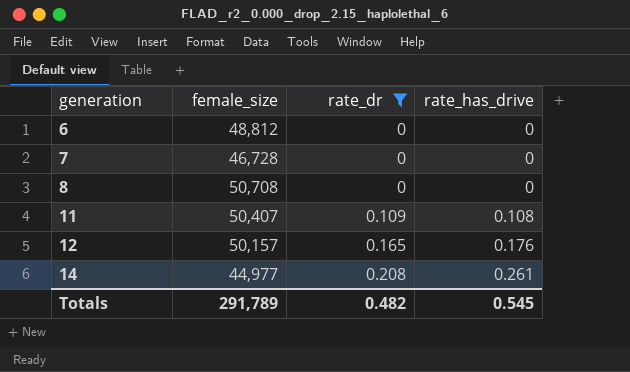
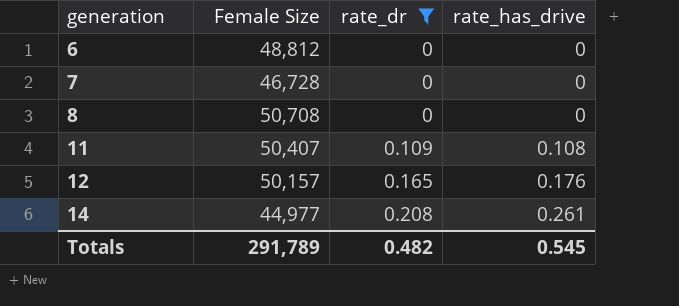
column name: female_size -> Female Size

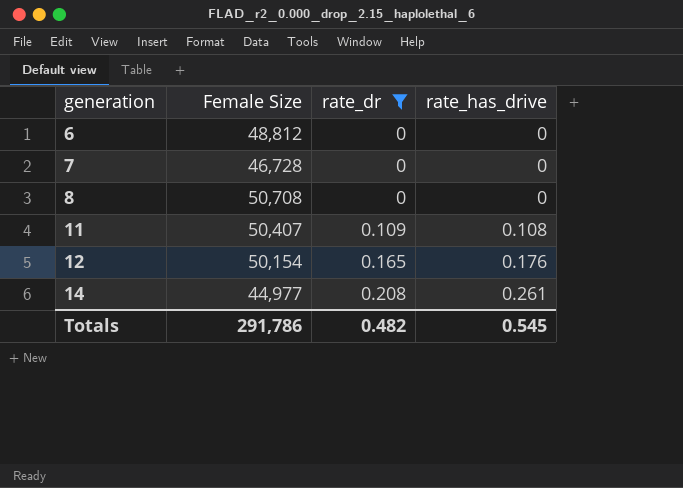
12 | Female Size: 50,157 -> 50,154
Totals | Female Size: 291,789 -> 291,786

